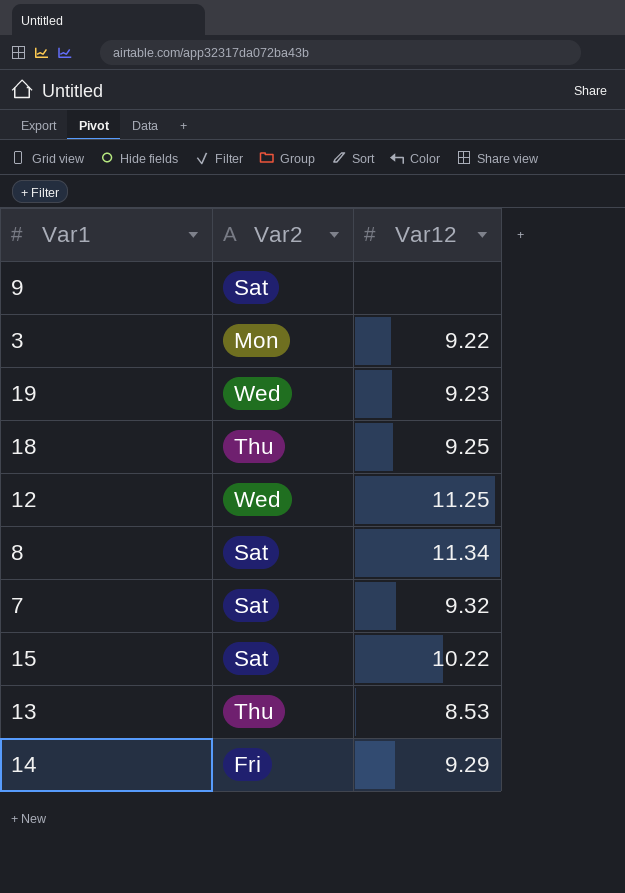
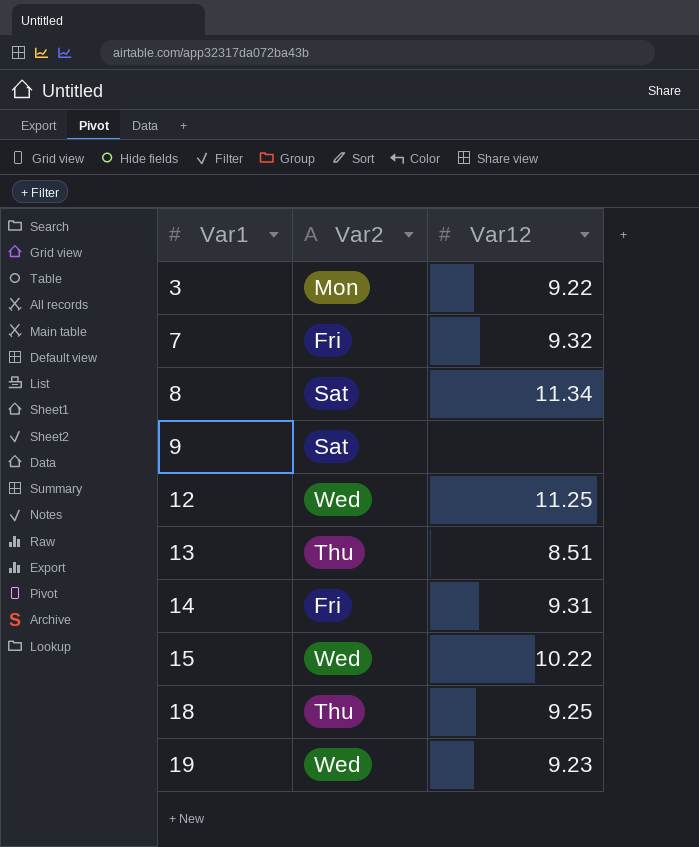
row order: none -> Var1 ascending
7 | Var2: Sat -> Fri
13 | Var12: 8.53 -> 8.51
14 | Var12: 9.29 -> 9.31
15 | Var2: Sat -> Wed

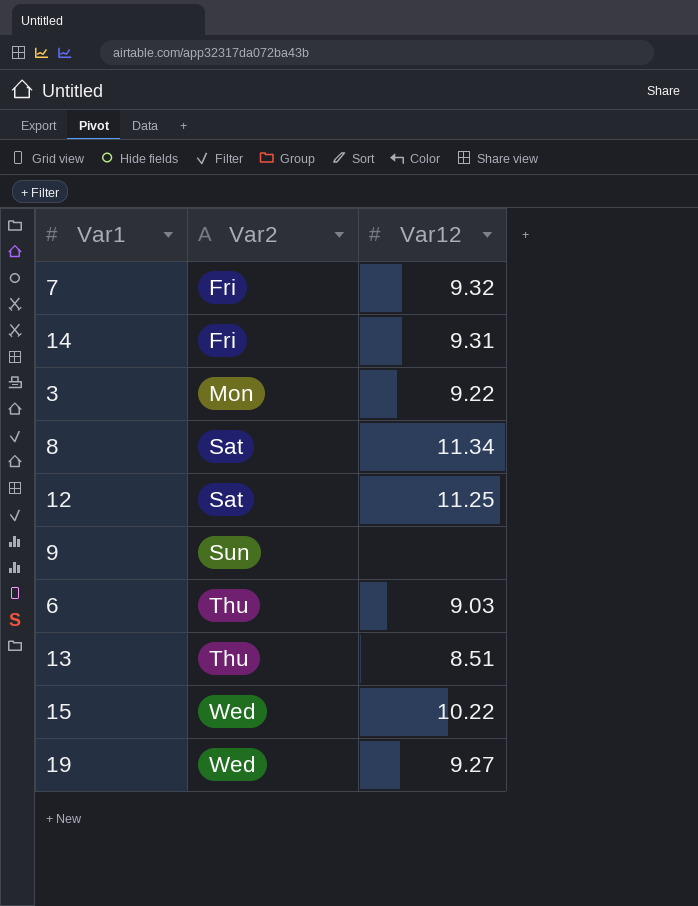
row order: Var1 ascending -> Var2 ascending
row 18: Thu | 9.25 -> none
12 | Var2: Wed -> Sat
9 | Var2: Sat -> Sun
row 6: none -> Thu | 9.03
19 | Var12: 9.23 -> 9.27

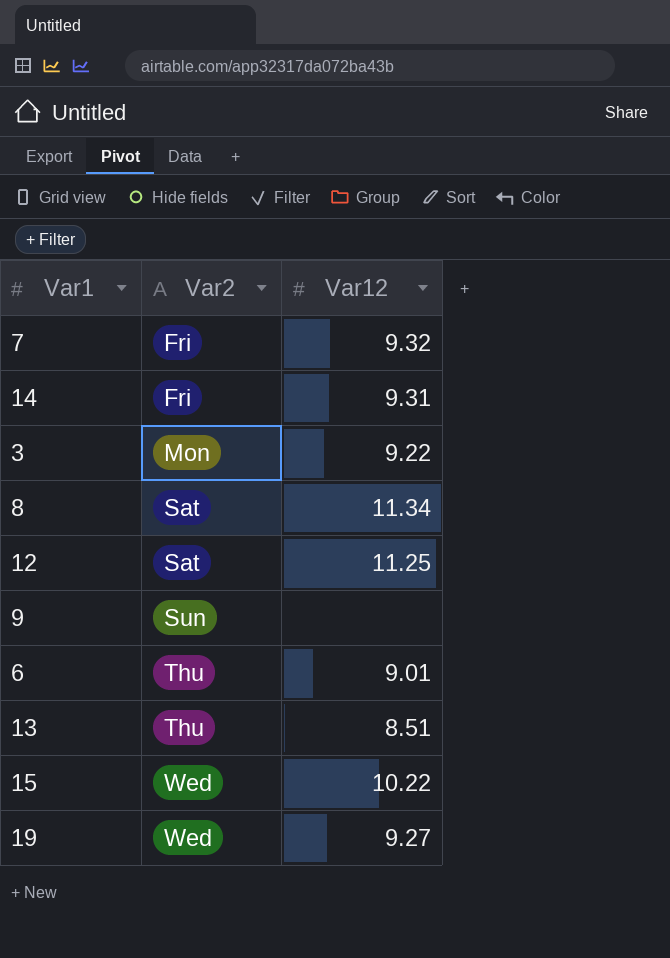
6 | Var12: 9.03 -> 9.01

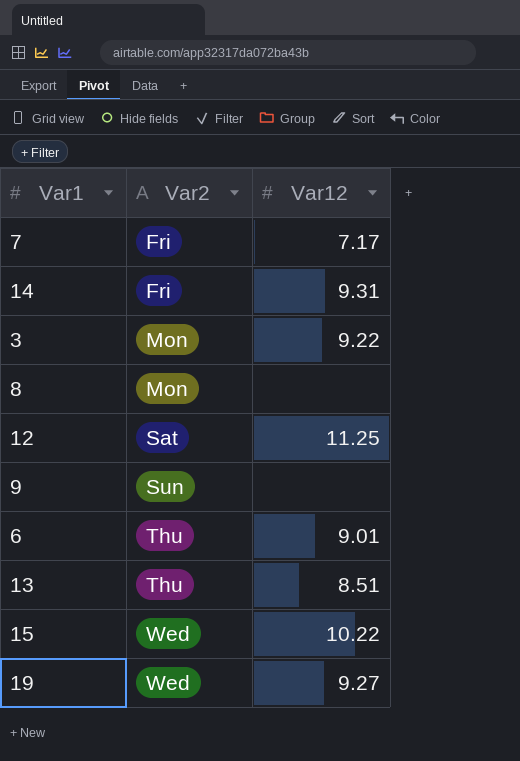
7 | Var12: 9.32 -> 7.17
8 | Var2: Sat -> Mon
8 | Var12: 11.34 -> none

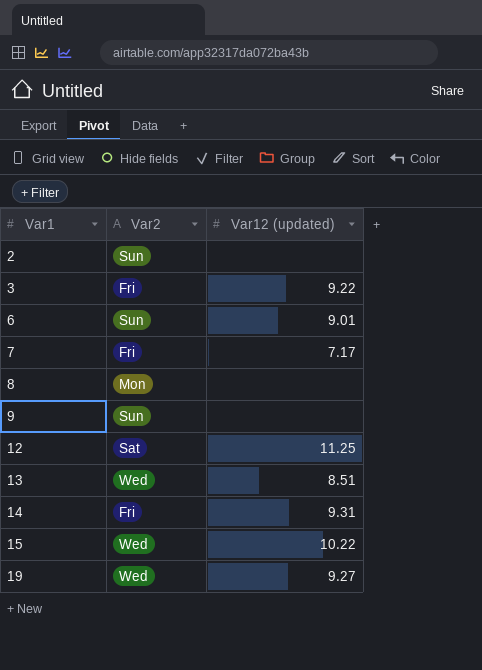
row order: Var2 ascending -> Var1 ascending
column name: Var12 -> Var12 (updated)
row 2: none -> Sun | none
3 | Var2: Mon -> Fri
6 | Var2: Thu -> Sun
13 | Var2: Thu -> Wed

